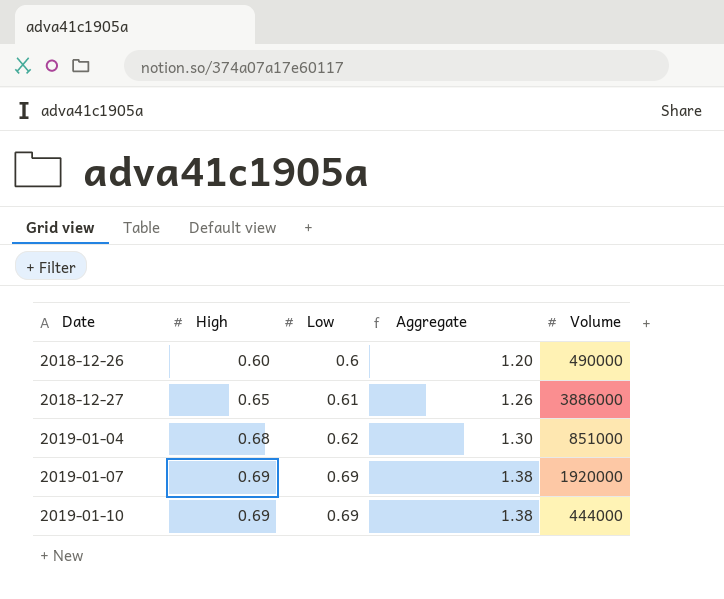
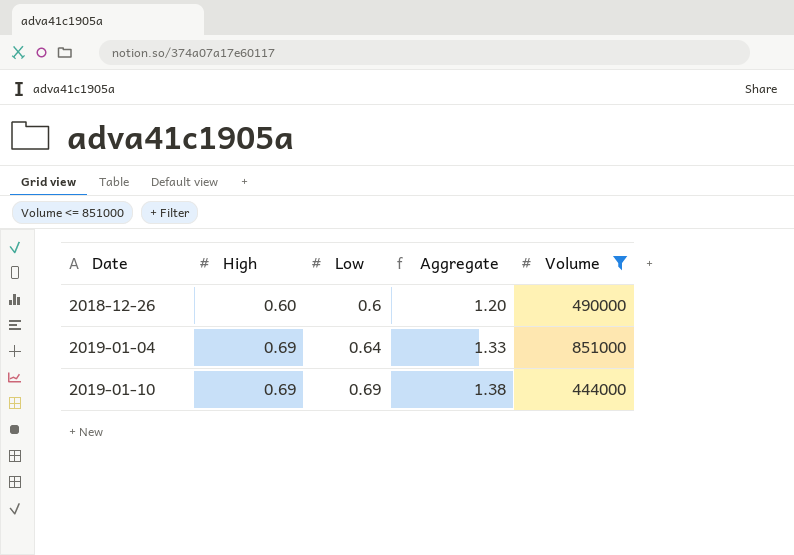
filter: none -> Volume <= 851000
2019-01-04 | High: 0.68 -> 0.69
2019-01-04 | Low: 0.62 -> 0.64
2019-01-04 | Aggregate: 1.30 -> 1.33

